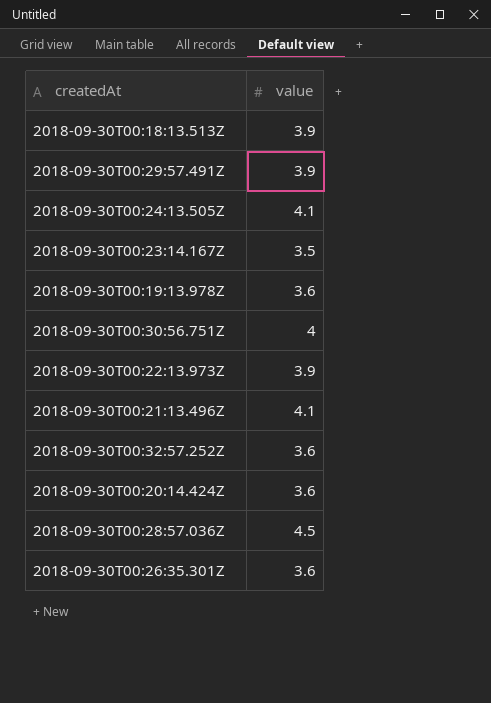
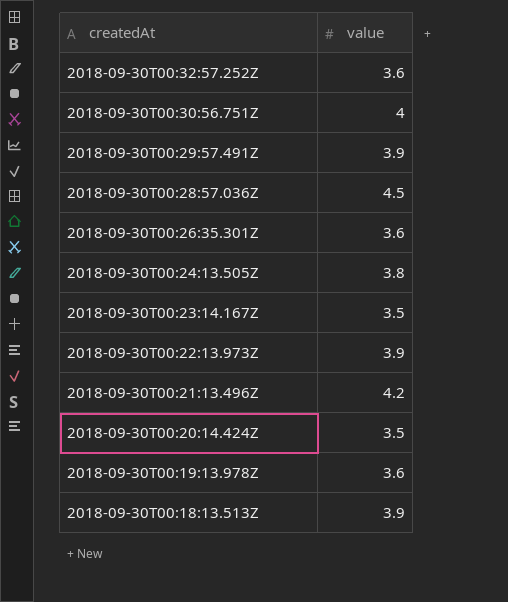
row order: none -> createdAt descending
2018-09-30T00:24:13.505Z | value: 4.1 -> 3.8
2018-09-30T00:21:13.496Z | value: 4.1 -> 4.2
2018-09-30T00:20:14.424Z | value: 3.6 -> 3.5

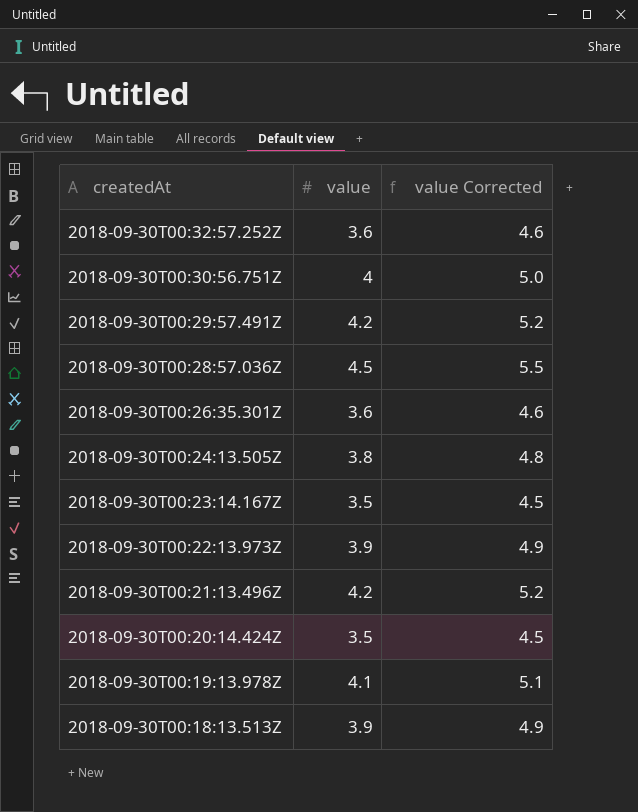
column value Corrected | formula: none -> [value] + 1
2018-09-30T00:29:57.491Z | value: 3.9 -> 4.2
2018-09-30T00:19:13.978Z | value: 3.6 -> 4.1

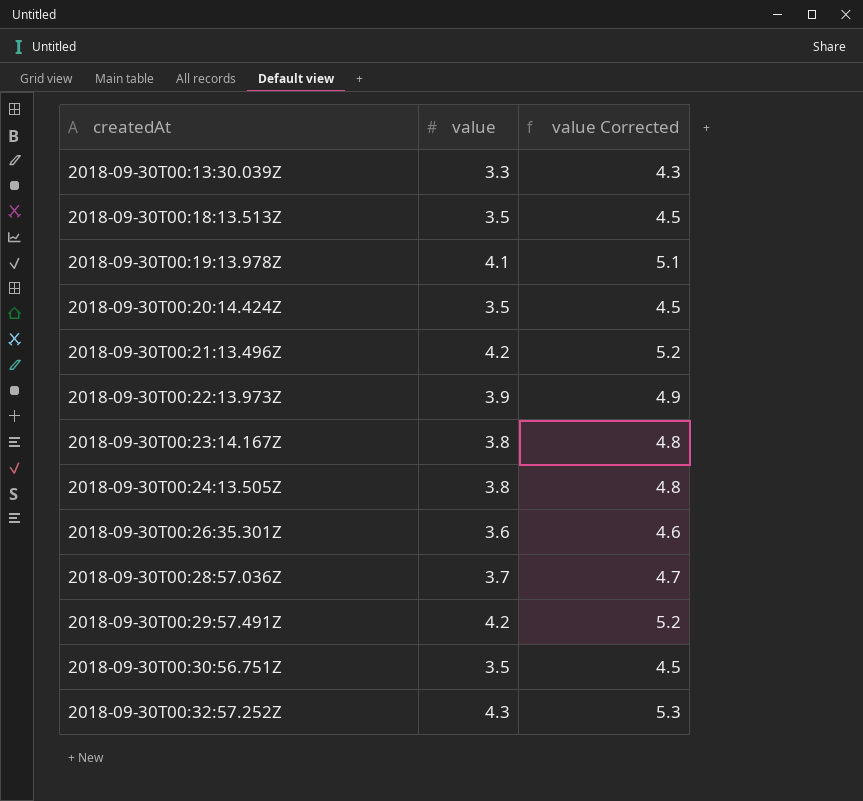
row order: createdAt descending -> createdAt ascending
row 2018-09-30T00:13:30.039Z: none -> 3.3 | 4.3
2018-09-30T00:18:13.513Z | value: 3.9 -> 3.5
2018-09-30T00:18:13.513Z | value Corrected: 4.9 -> 4.5
2018-09-30T00:23:14.167Z | value: 3.5 -> 3.8
2018-09-30T00:23:14.167Z | value Corrected: 4.5 -> 4.8
2018-09-30T00:28:57.036Z | value: 4.5 -> 3.7
2018-09-30T00:28:57.036Z | value Corrected: 5.5 -> 4.7
2018-09-30T00:30:56.751Z | value: 4 -> 3.5
2018-09-30T00:30:56.751Z | value Corrected: 5.0 -> 4.5
2018-09-30T00:32:57.252Z | value: 3.6 -> 4.3
2018-09-30T00:32:57.252Z | value Corrected: 4.6 -> 5.3

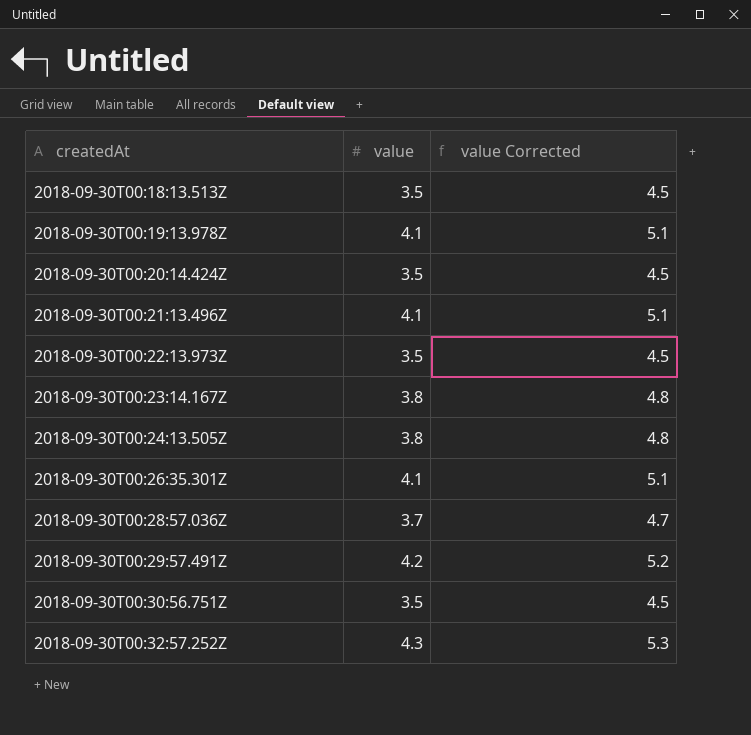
row 2018-09-30T00:13:30.039Z: 3.3 | 4.3 -> none
2018-09-30T00:21:13.496Z | value: 4.2 -> 4.1
2018-09-30T00:21:13.496Z | value Corrected: 5.2 -> 5.1
2018-09-30T00:22:13.973Z | value: 3.9 -> 3.5
2018-09-30T00:22:13.973Z | value Corrected: 4.9 -> 4.5
2018-09-30T00:26:35.301Z | value: 3.6 -> 4.1
2018-09-30T00:26:35.301Z | value Corrected: 4.6 -> 5.1

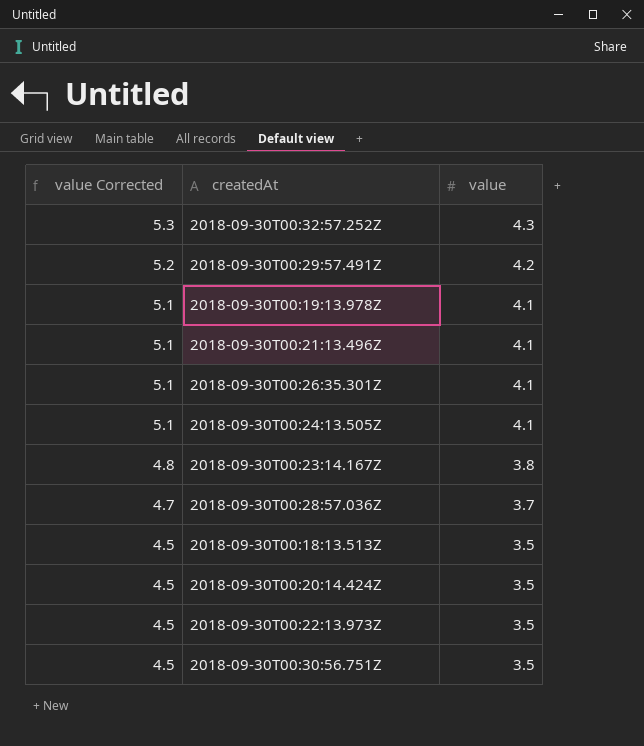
row order: createdAt ascending -> value Corrected descending
column value Corrected | position: 3 -> 1
2018-09-30T00:24:13.505Z | value Corrected: 4.8 -> 5.1
2018-09-30T00:24:13.505Z | value: 3.8 -> 4.1

